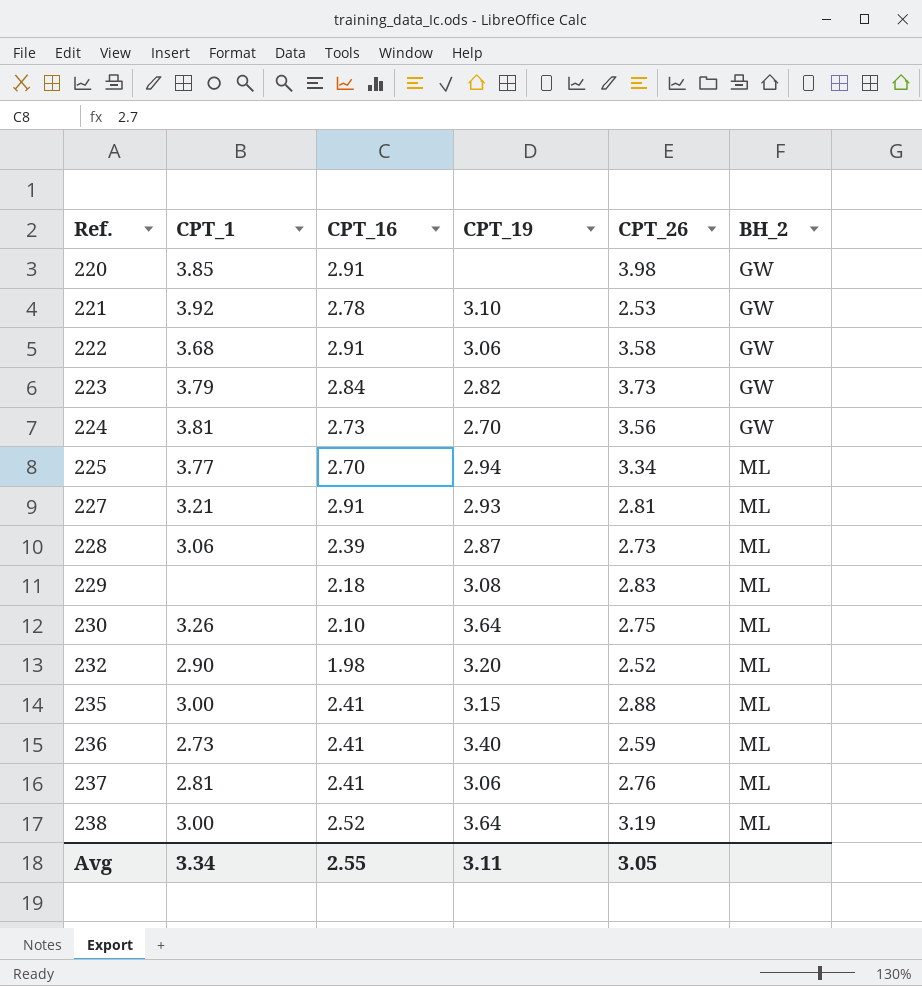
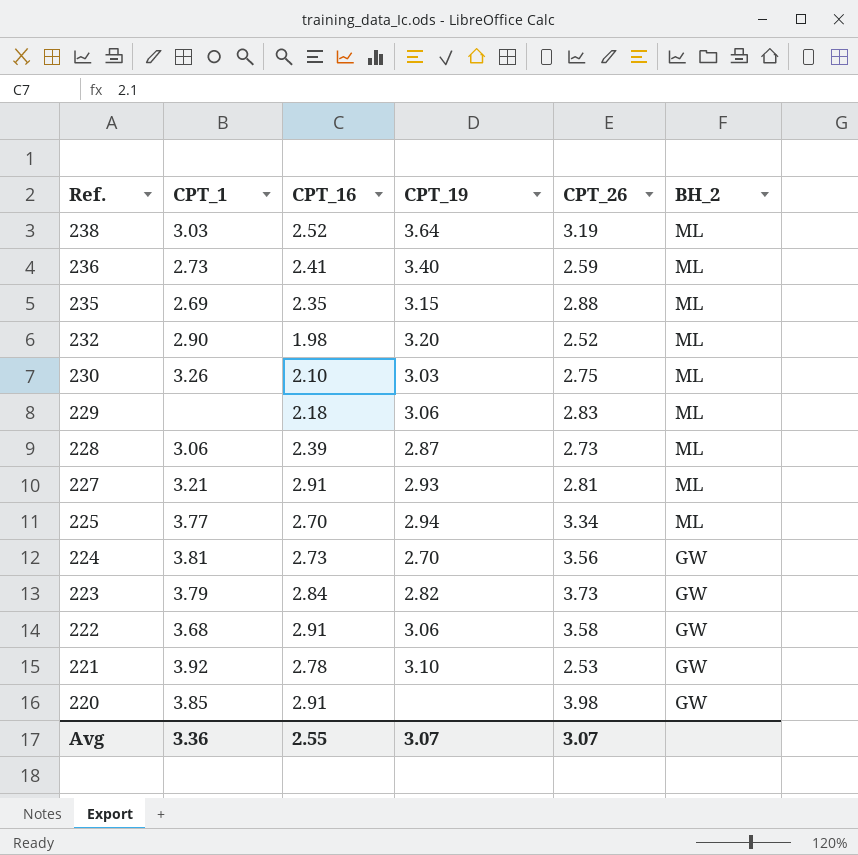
row order: Ref. ascending -> Ref. descending
row 237: 2.81 | 2.41 | 3.06 | 2.76 | ML -> none
238 | CPT_1: 3.00 -> 3.03
235 | CPT_1: 3.00 -> 2.69
235 | CPT_16: 2.41 -> 2.35
230 | CPT_19: 3.64 -> 3.03
229 | CPT_19: 3.08 -> 3.06
Avg | CPT_1: 3.34 -> 3.36
Avg | CPT_19: 3.11 -> 3.07
Avg | CPT_26: 3.05 -> 3.07

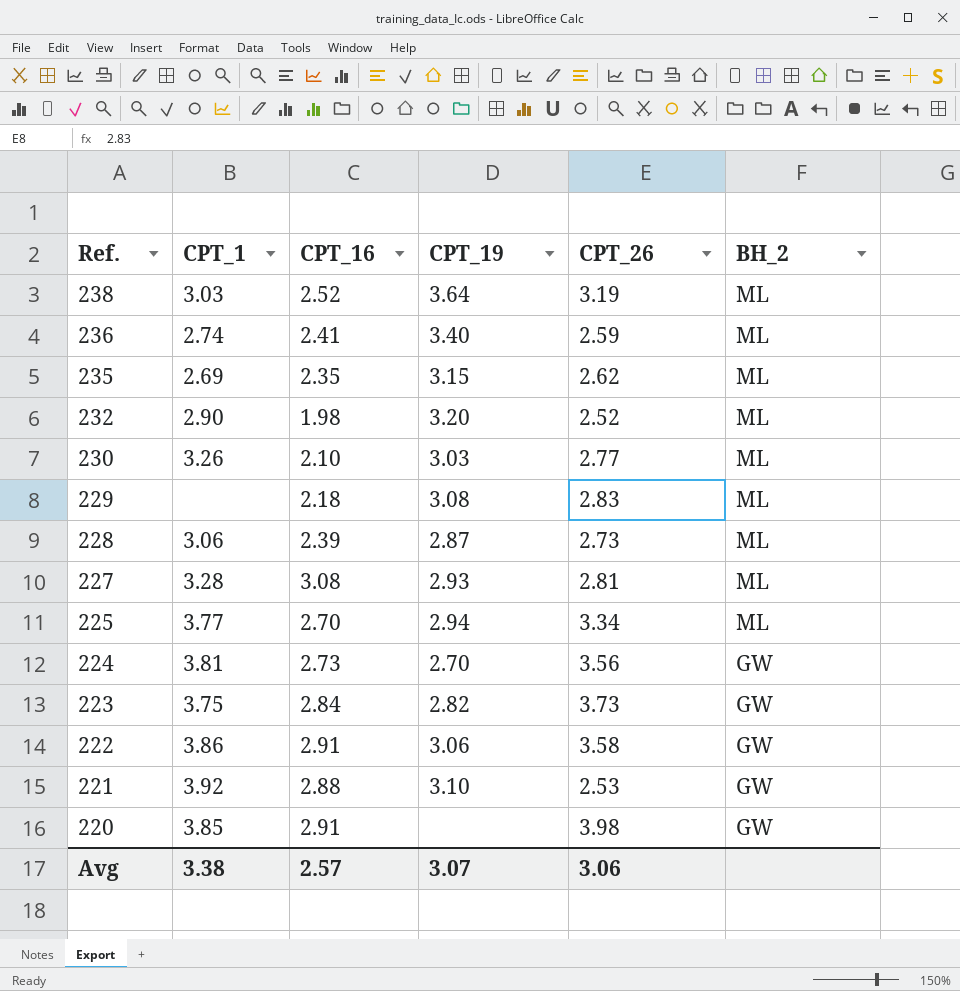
236 | CPT_1: 2.73 -> 2.74
235 | CPT_26: 2.88 -> 2.62
230 | CPT_26: 2.75 -> 2.77
229 | CPT_19: 3.06 -> 3.08
227 | CPT_1: 3.21 -> 3.28
227 | CPT_16: 2.91 -> 3.08
223 | CPT_1: 3.79 -> 3.75
222 | CPT_1: 3.68 -> 3.86
221 | CPT_16: 2.78 -> 2.88
Avg | CPT_1: 3.36 -> 3.38
Avg | CPT_16: 2.55 -> 2.57
Avg | CPT_26: 3.07 -> 3.06

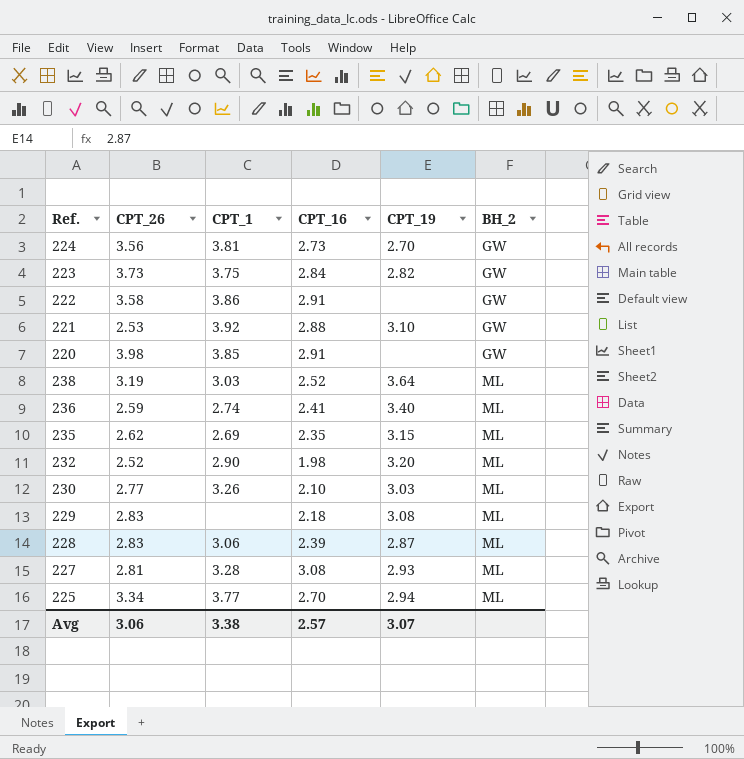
row order: Ref. descending -> BH_2 ascending
column CPT_26 | position: 5 -> 2
222 | CPT_19: 3.06 -> none
228 | CPT_26: 2.73 -> 2.83

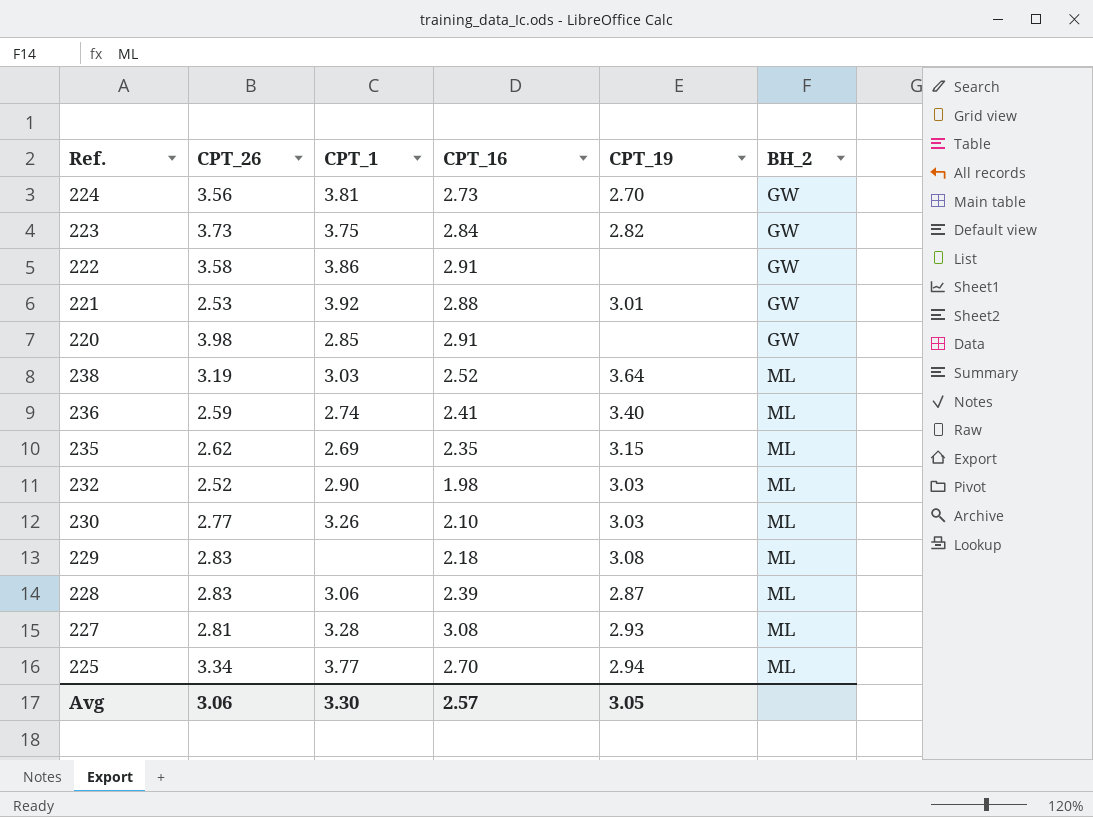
221 | CPT_19: 3.10 -> 3.01
220 | CPT_1: 3.85 -> 2.85
232 | CPT_19: 3.20 -> 3.03
Avg | CPT_1: 3.38 -> 3.30
Avg | CPT_19: 3.07 -> 3.05

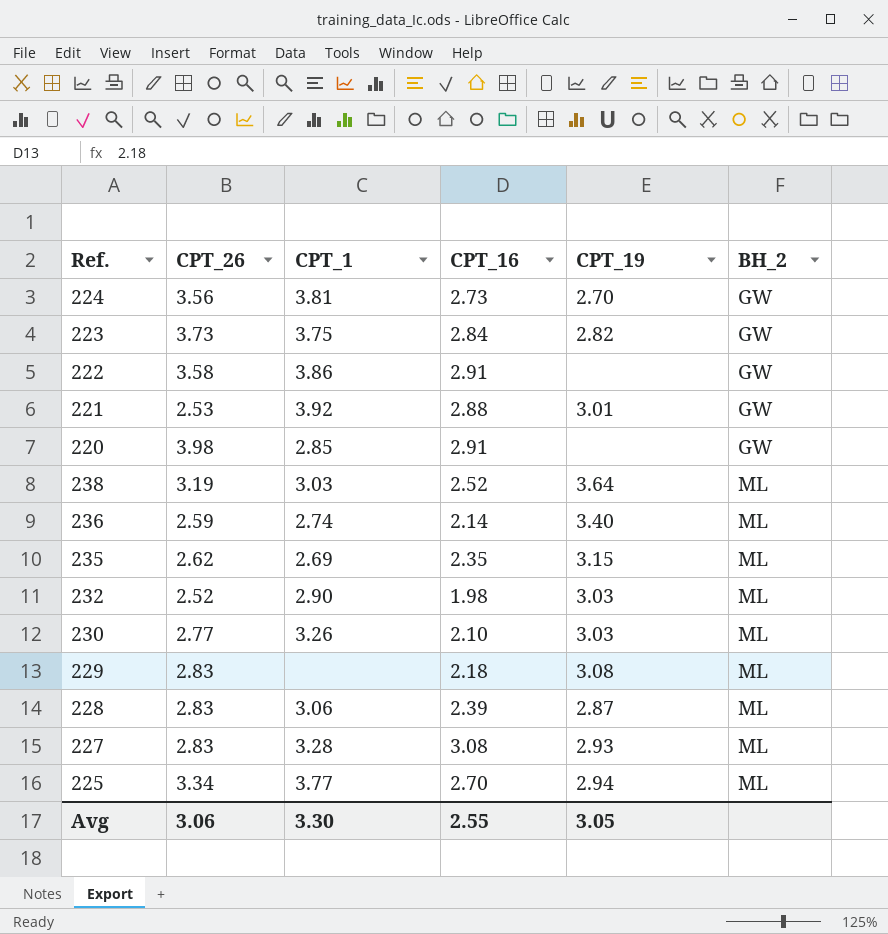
236 | CPT_16: 2.41 -> 2.14
227 | CPT_26: 2.81 -> 2.83
Avg | CPT_16: 2.57 -> 2.55

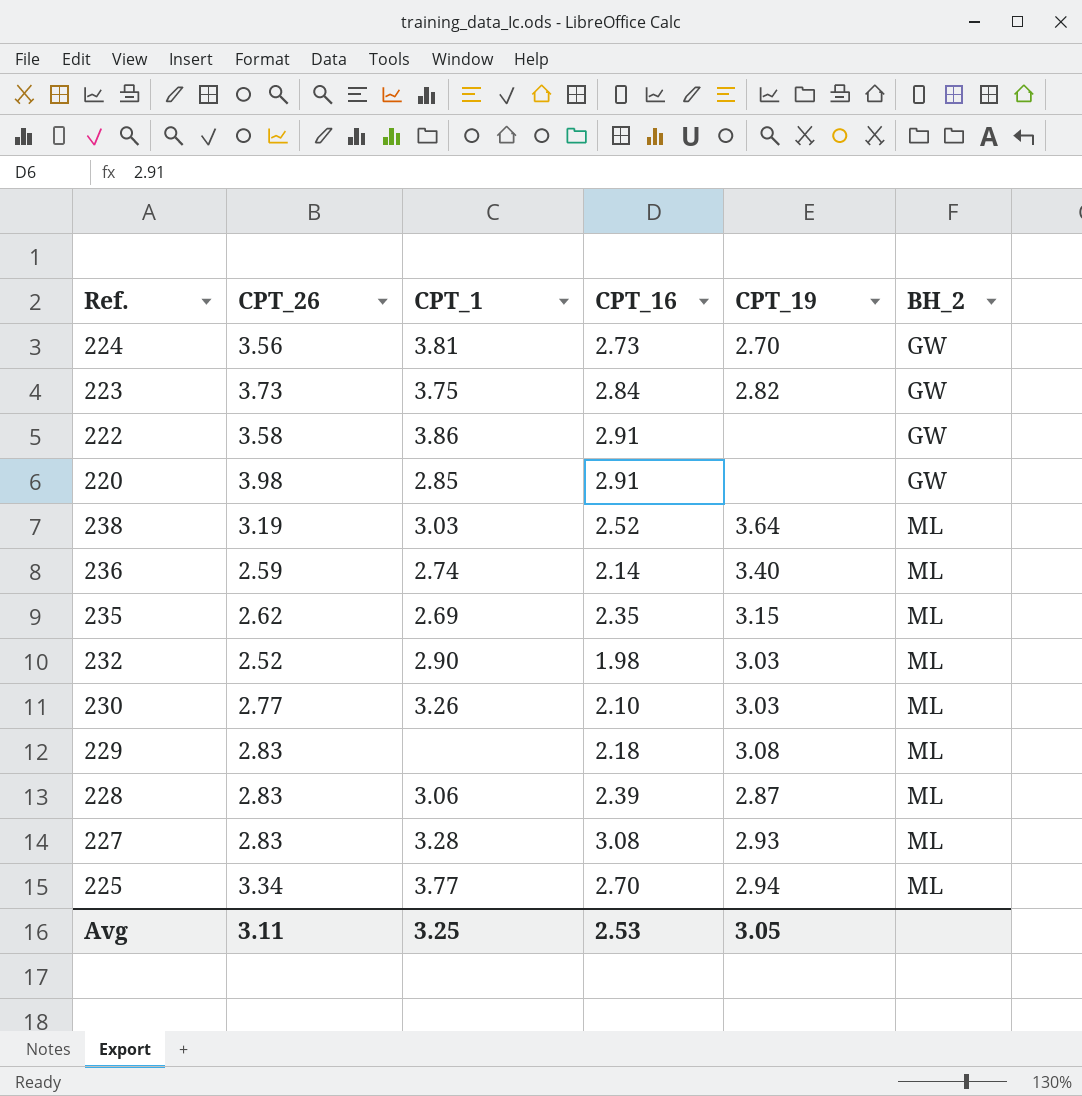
row 221: 2.53 | 3.92 | 2.88 | 3.01 | GW -> none
Avg | CPT_26: 3.06 -> 3.11
Avg | CPT_1: 3.30 -> 3.25
Avg | CPT_16: 2.55 -> 2.53

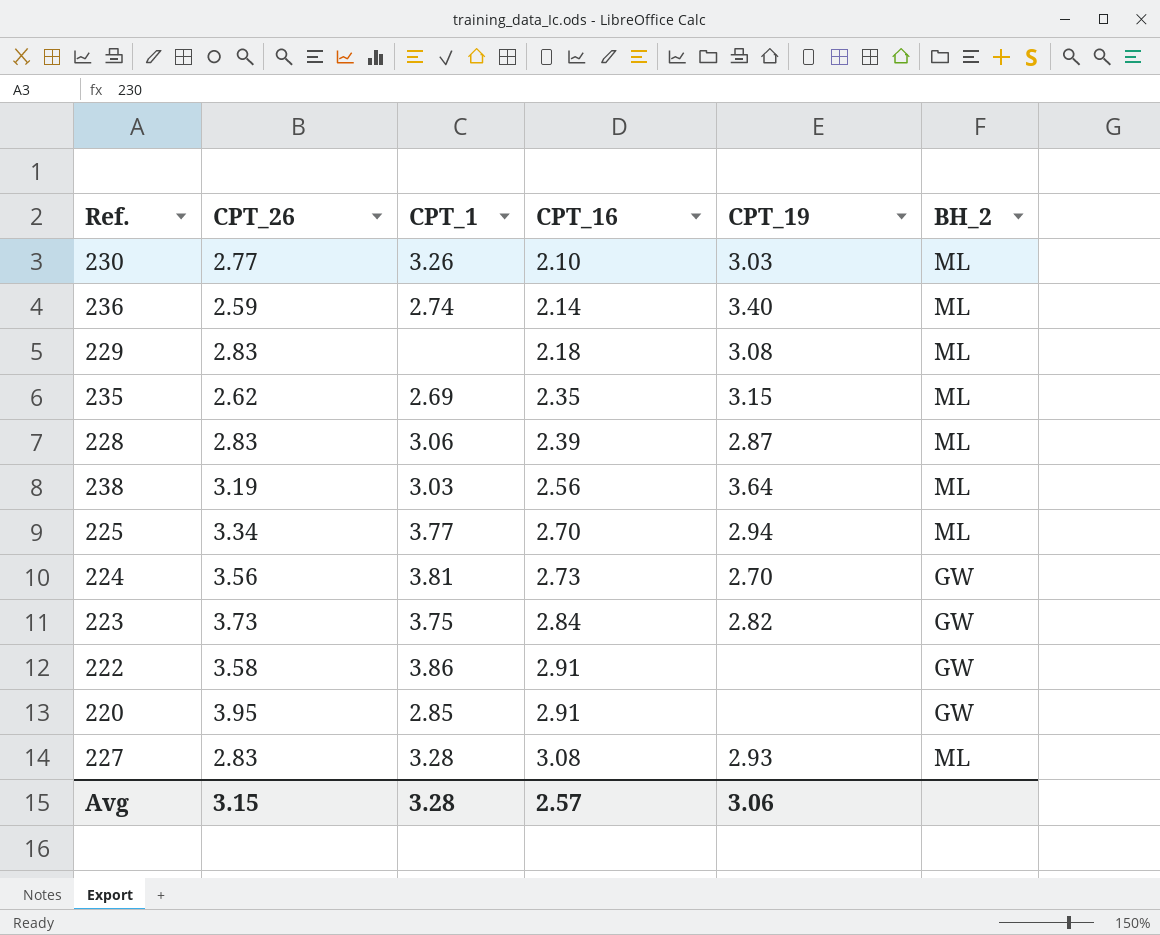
row order: BH_2 ascending -> CPT_16 ascending
row 232: 2.52 | 2.90 | 1.98 | 3.03 | ML -> none
238 | CPT_16: 2.52 -> 2.56
220 | CPT_26: 3.98 -> 3.95
Avg | CPT_26: 3.11 -> 3.15
Avg | CPT_1: 3.25 -> 3.28
Avg | CPT_16: 2.53 -> 2.57
Avg | CPT_19: 3.05 -> 3.06

